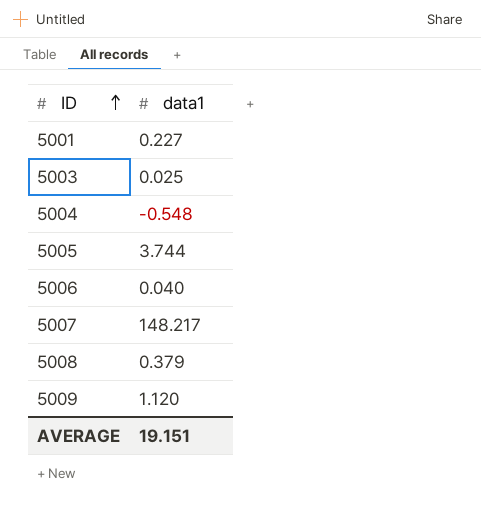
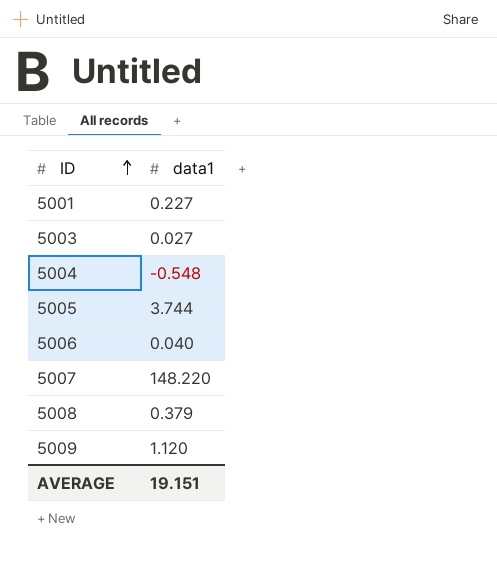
5003 | data1: 0.025 -> 0.027
5007 | data1: 148.217 -> 148.220

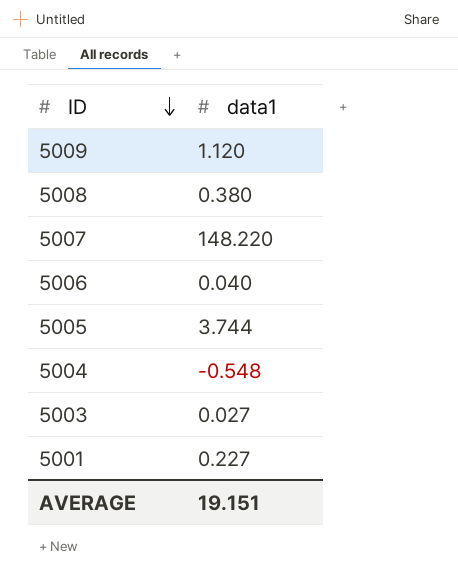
row order: ID ascending -> ID descending
5008 | data1: 0.379 -> 0.380

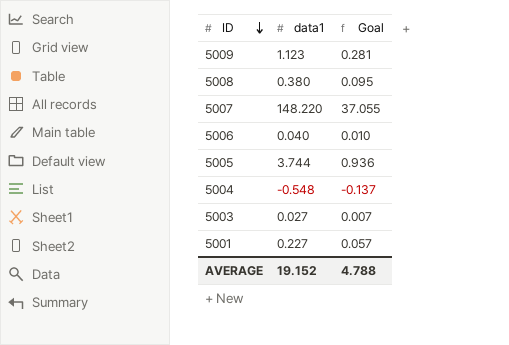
column Goal | formula: none -> [data1] * 0.25
5009 | data1: 1.120 -> 1.123
AVERAGE | data1: 19.151 -> 19.152

